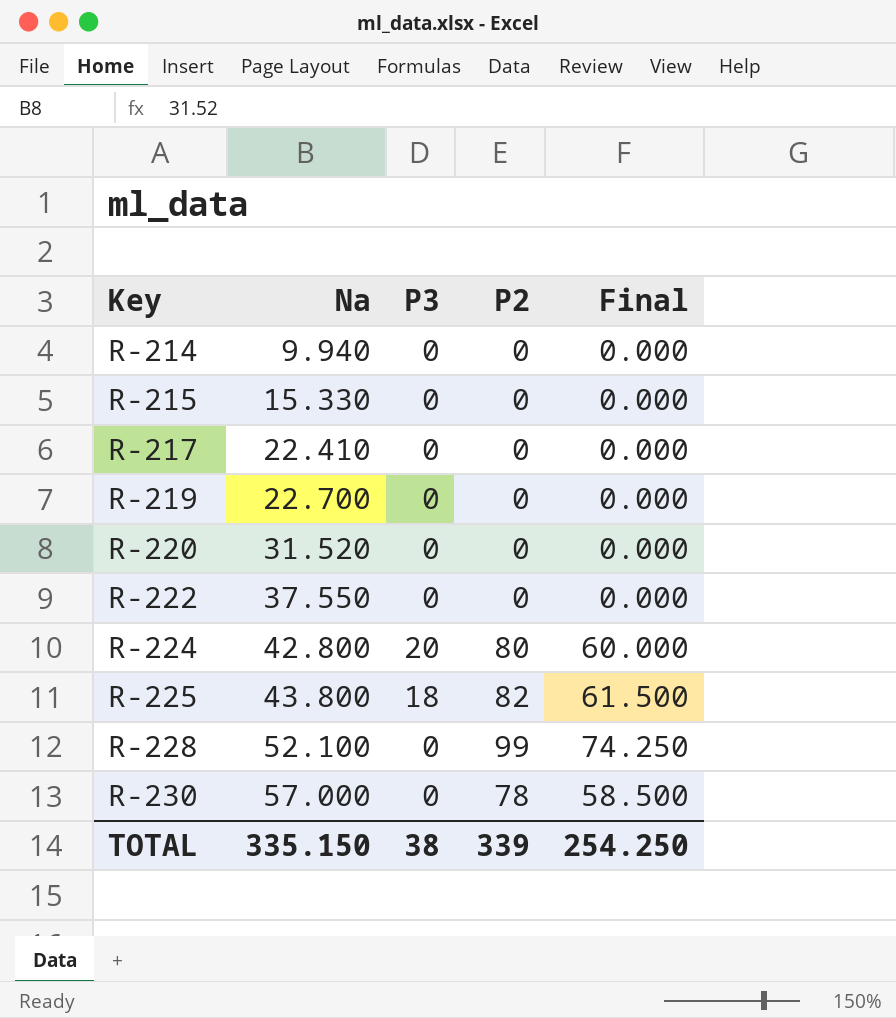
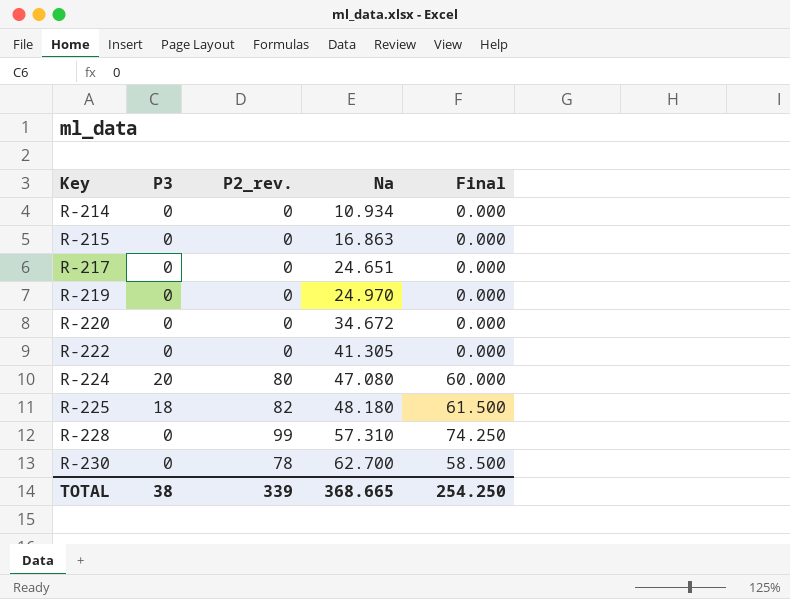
column name: P2 -> P2_rev.
column Na | position: 2 -> 4
R-214 | Na: 9.940 -> 10.934
R-215 | Na: 15.330 -> 16.863
R-217 | Na: 22.410 -> 24.651
R-219 | Na: 22.700 -> 24.970
R-220 | Na: 31.520 -> 34.672
R-222 | Na: 37.550 -> 41.305
R-224 | Na: 42.800 -> 47.080
R-225 | Na: 43.800 -> 48.180
R-228 | Na: 52.100 -> 57.310
R-230 | Na: 57.000 -> 62.700
TOTAL | Na: 335.150 -> 368.665

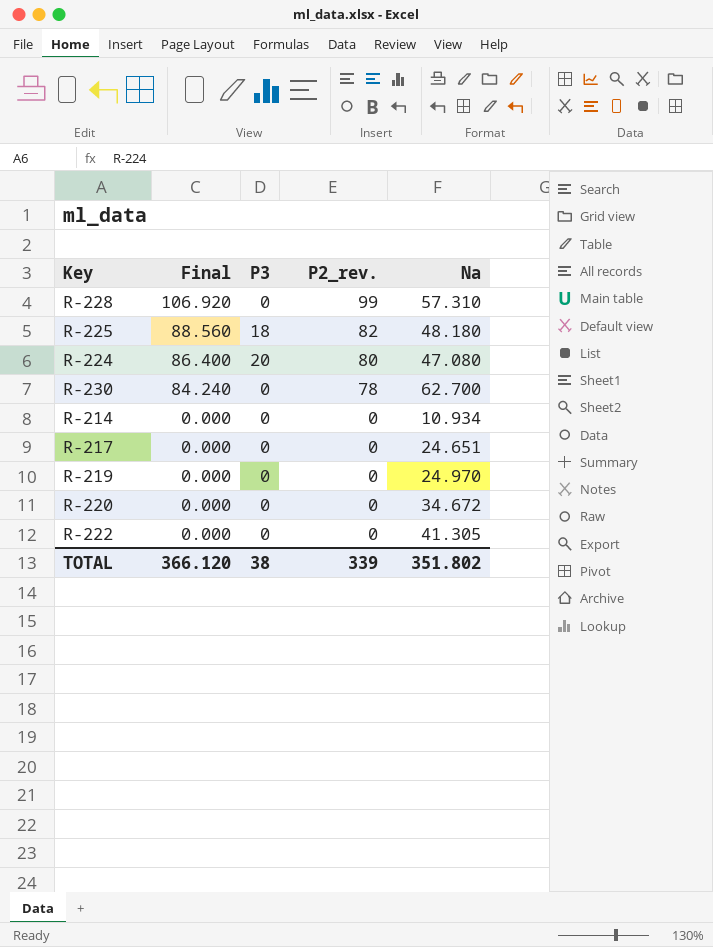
row order: Key ascending -> Final descending
column Final | formula: [P2_rev.] * 0.75 -> [P2_rev.] * 1.08
column Final | position: 5 -> 2
row R-215: 0 | 0 | 16.863 | 0.000 -> none
TOTAL | Final: 254.250 -> 366.120
TOTAL | Na: 368.665 -> 351.802

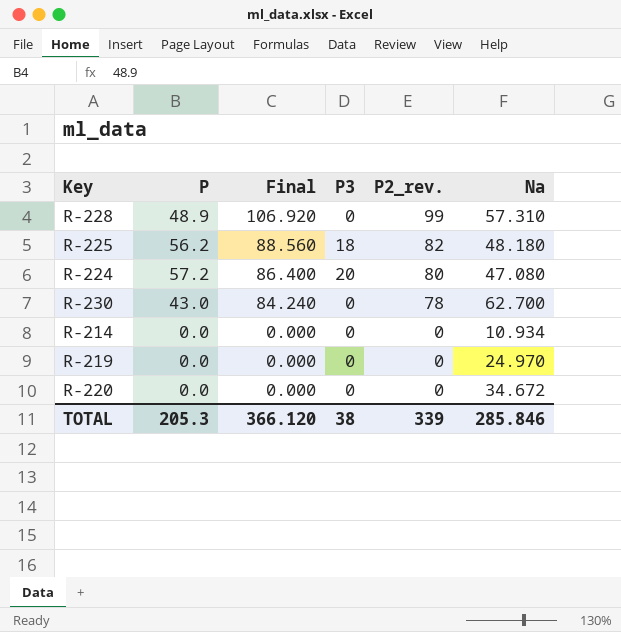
column P | position: none -> 2
row R-217: 0.000 | 0 | 0 | 24.651 -> none
row R-222: 0.000 | 0 | 0 | 41.305 -> none
TOTAL | Na: 351.802 -> 285.846

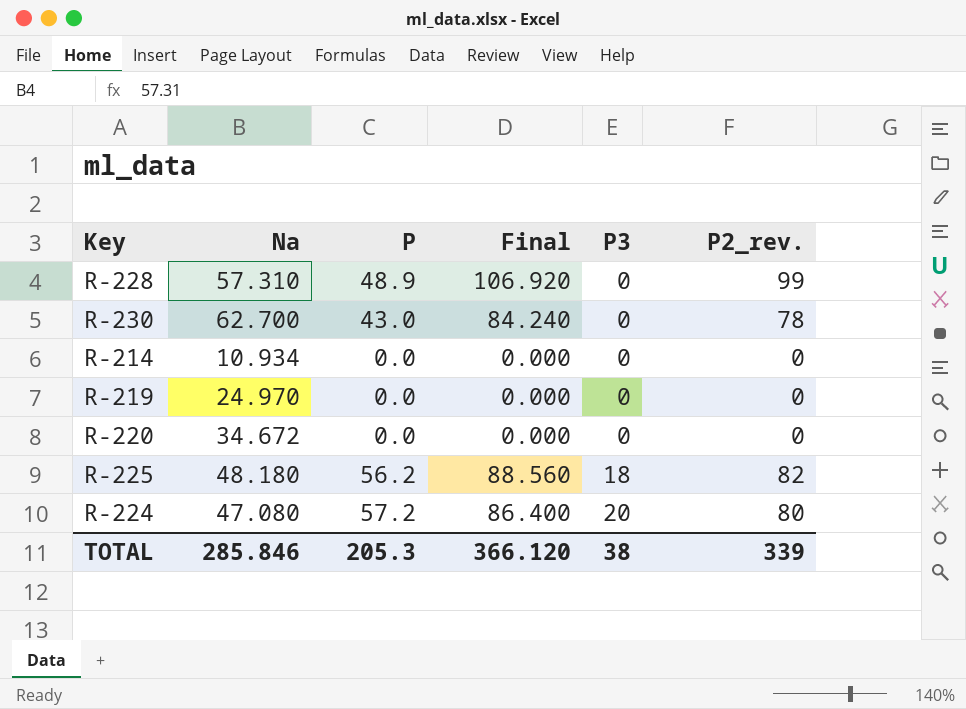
row order: Final descending -> P3 ascending
column Na | position: 6 -> 2

